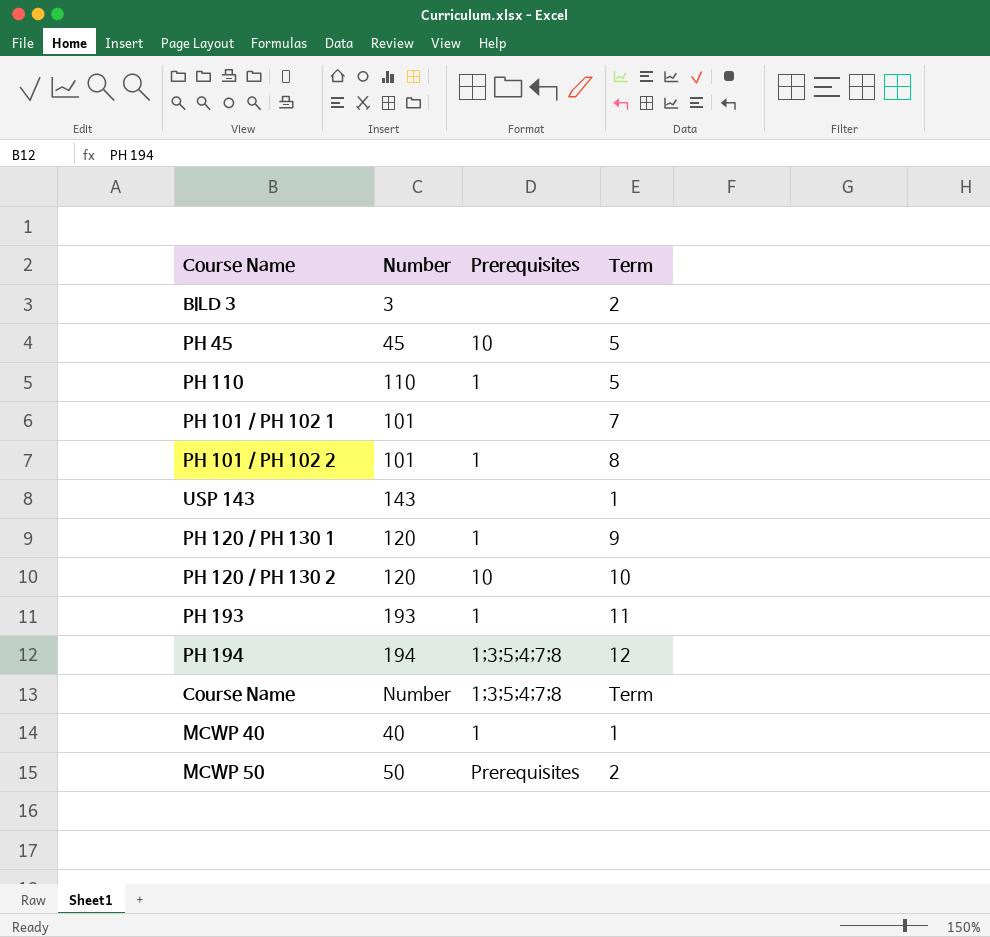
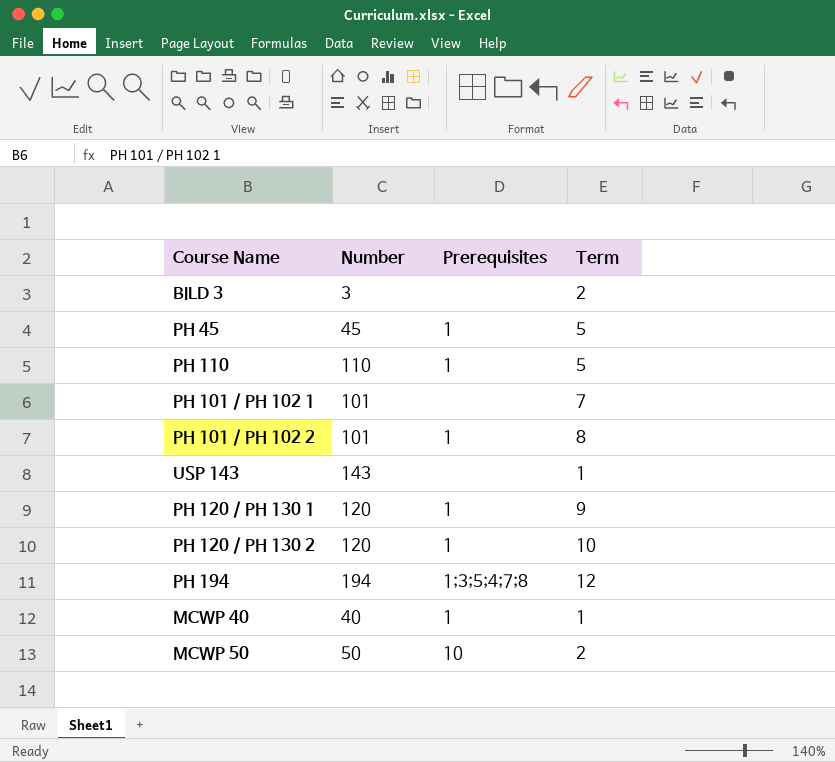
row PH 193: 193 | 1 | 11 -> none
row Course Name: Number | 1;3;5;4;7;8 | Term -> none
PH 45 | Prerequisites: 10 -> 1
PH 120 / PH 130 2 | Prerequisites: 10 -> 1
MCWP 50 | Prerequisites: Prerequisites -> 10

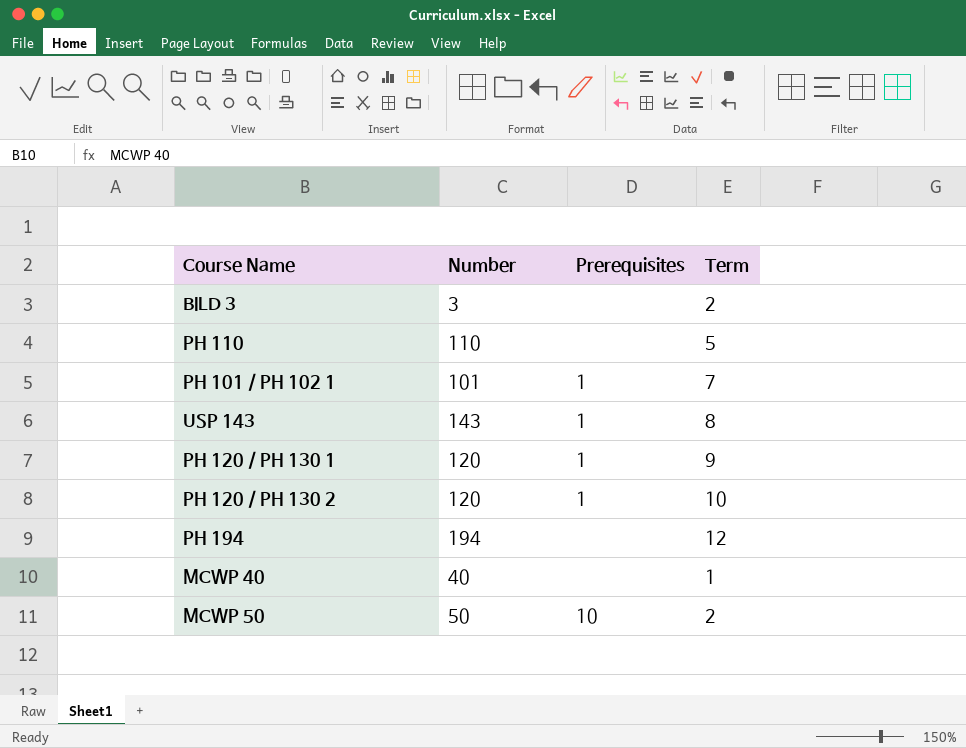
row PH 45: 45 | 1 | 5 -> none
row PH 101 / PH 102 2: 101 | 1 | 8 -> none
PH 110 | Prerequisites: 1 -> none
PH 101 / PH 102 1 | Prerequisites: none -> 1
USP 143 | Prerequisites: none -> 1
USP 143 | Term: 1 -> 8
PH 194 | Prerequisites: 1;3;5;4;7;8 -> none
MCWP 40 | Prerequisites: 1 -> none

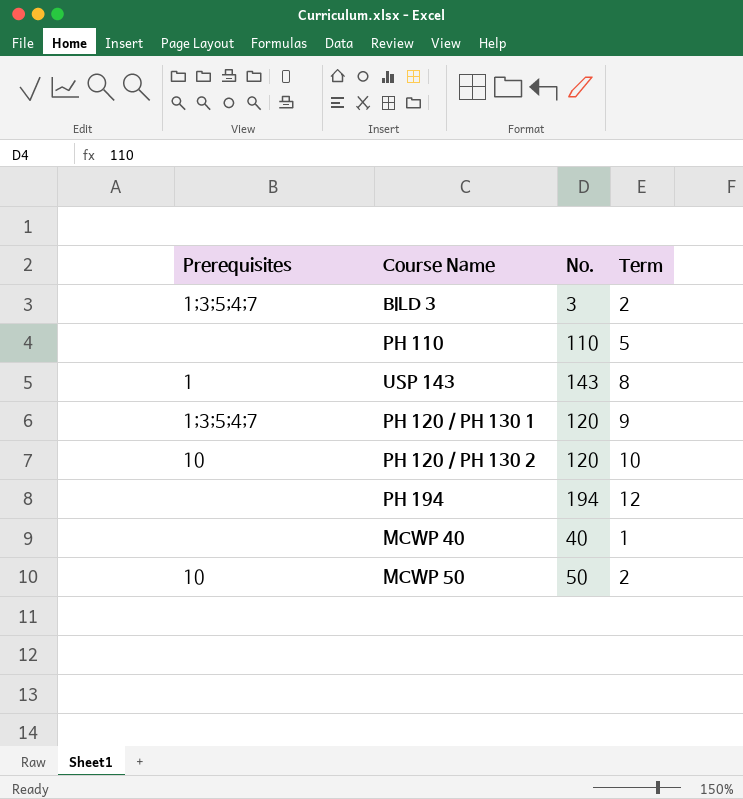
column Prerequisites | position: 3 -> 1
column name: Number -> No.
row PH 101 / PH 102 1: 101 | 1 | 7 -> none
BILD 3 | Prerequisites: none -> 1;3;5;4;7
PH 120 / PH 130 1 | Prerequisites: 1 -> 1;3;5;4;7
PH 120 / PH 130 2 | Prerequisites: 1 -> 10

